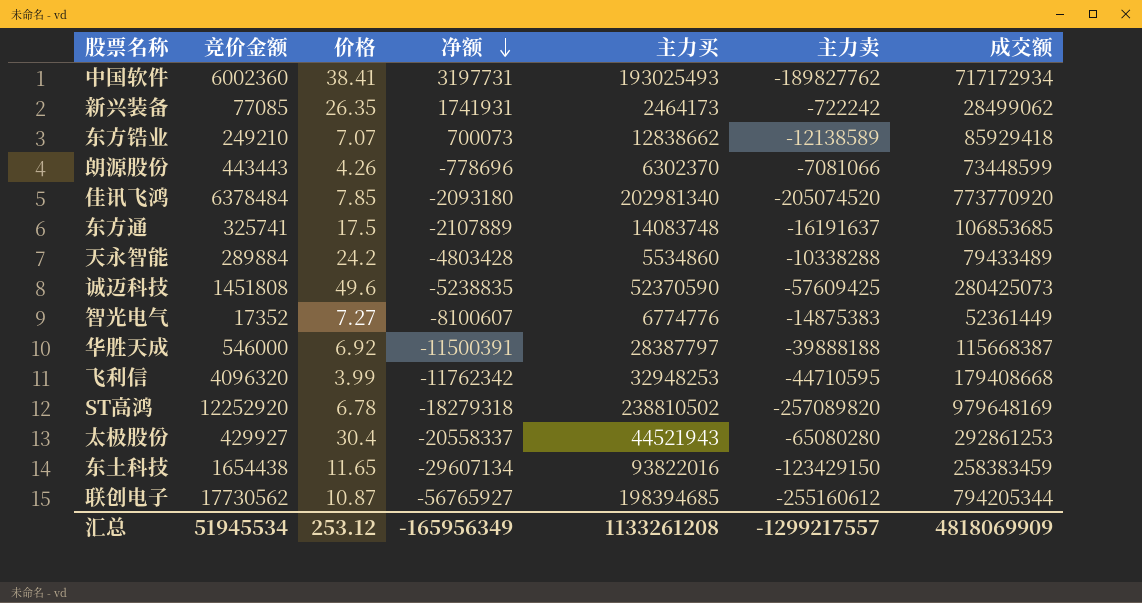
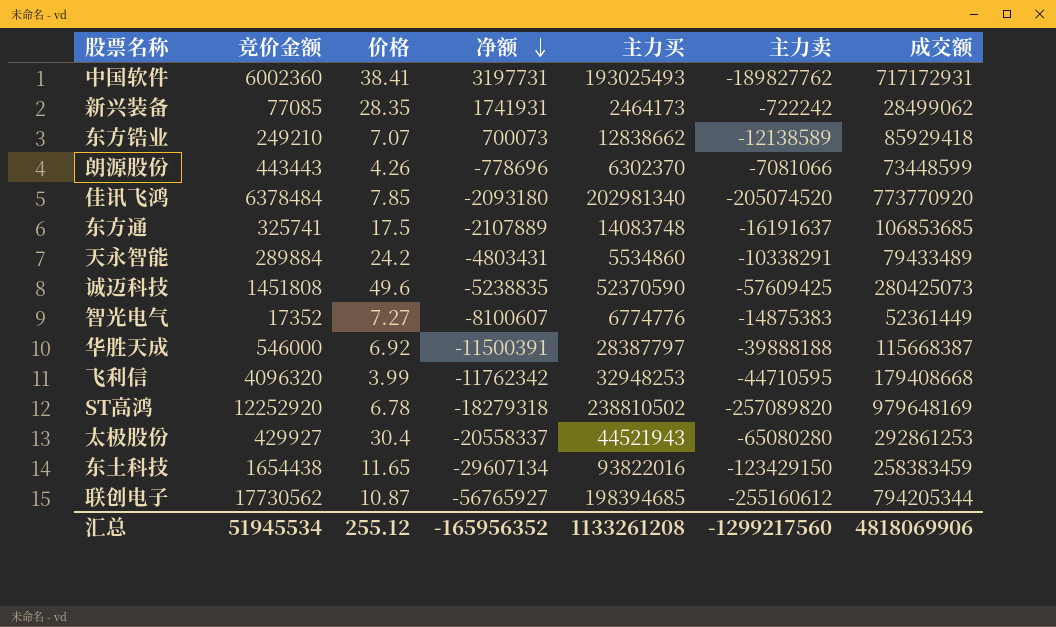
中国软件 | 成交额: 717172934 -> 717172931
新兴装备 | 价格: 26.35 -> 28.35
天永智能 | 净额: -4803428 -> -4803431
天永智能 | 主力卖: -10338288 -> -10338291
汇总 | 价格: 253.12 -> 255.12
汇总 | 净额: -165956349 -> -165956352
汇总 | 主力卖: -1299217557 -> -1299217560
汇总 | 成交额: 4818069909 -> 4818069906

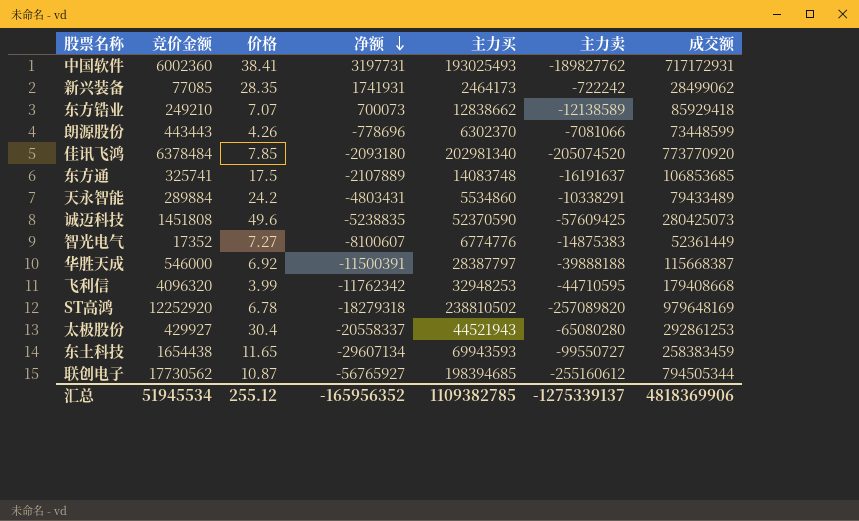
东土科技 | 主力买: 93822016 -> 69943593
东土科技 | 主力卖: -123429150 -> -99550727
联创电子 | 成交额: 794205344 -> 794505344
汇总 | 主力买: 1133261208 -> 1109382785
汇总 | 主力卖: -1299217560 -> -1275339137
汇总 | 成交额: 4818069906 -> 4818369906

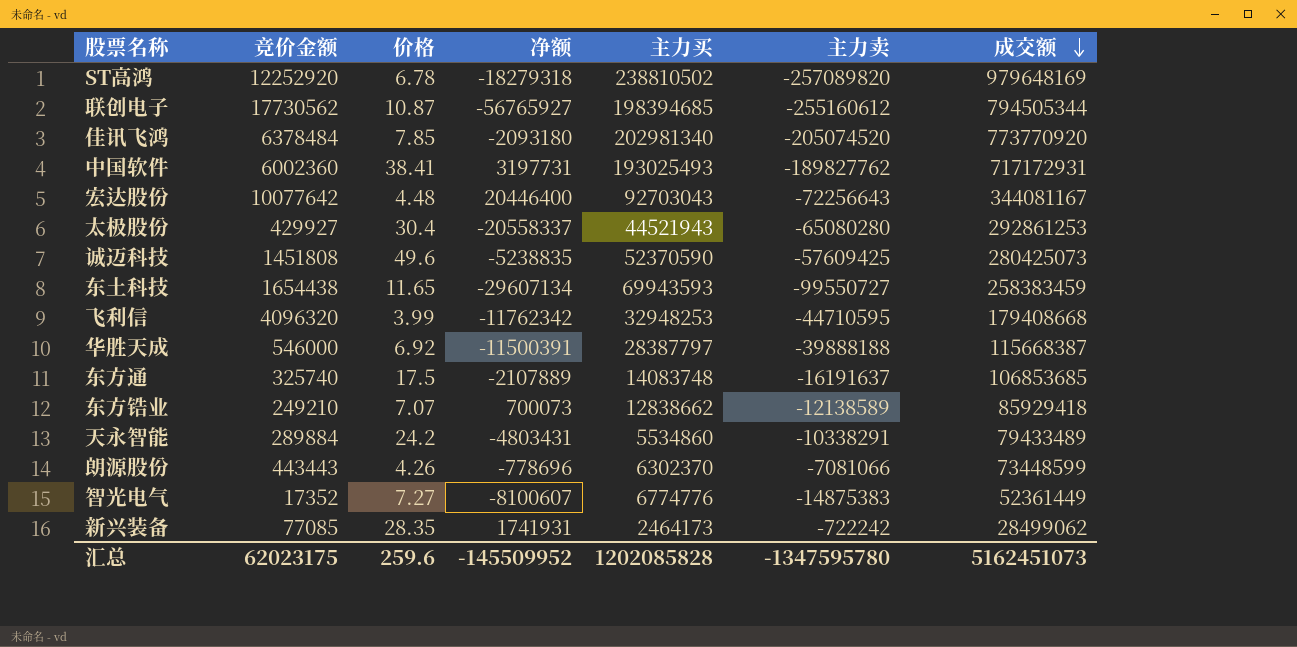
row order: 净额 descending -> 成交额 descending
row 宏达股份: none -> 10077642 | 4.48 | 20446400 | 92703043 | -72256643 | 344081167
东方通 | 竞价金额: 325741 -> 325740
汇总 | 竞价金额: 51945534 -> 62023175
汇总 | 价格: 255.12 -> 259.6
汇总 | 净额: -165956352 -> -145509952
汇总 | 主力买: 1109382785 -> 1202085828
汇总 | 主力卖: -1275339137 -> -1347595780
汇总 | 成交额: 4818369906 -> 5162451073

